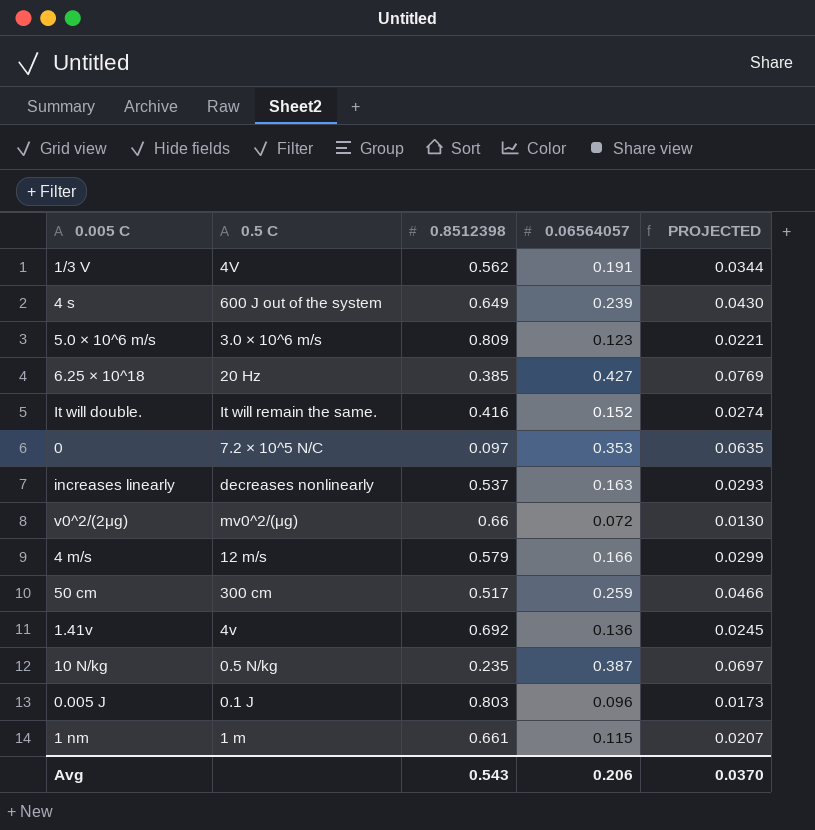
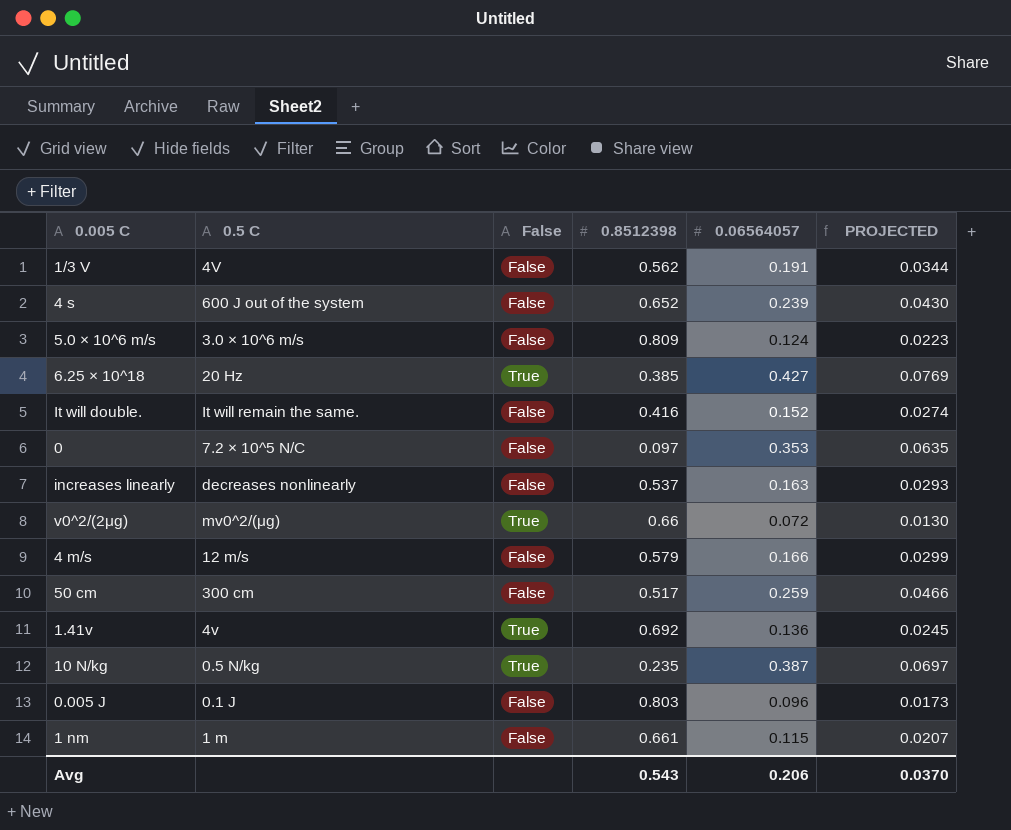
column False | position: none -> 3
4 s | 0.8512398: 0.649 -> 0.652
5.0 × 10^6 m/s | 0.06564057: 0.123 -> 0.124
5.0 × 10^6 m/s | PROJECTED: 0.0221 -> 0.0223

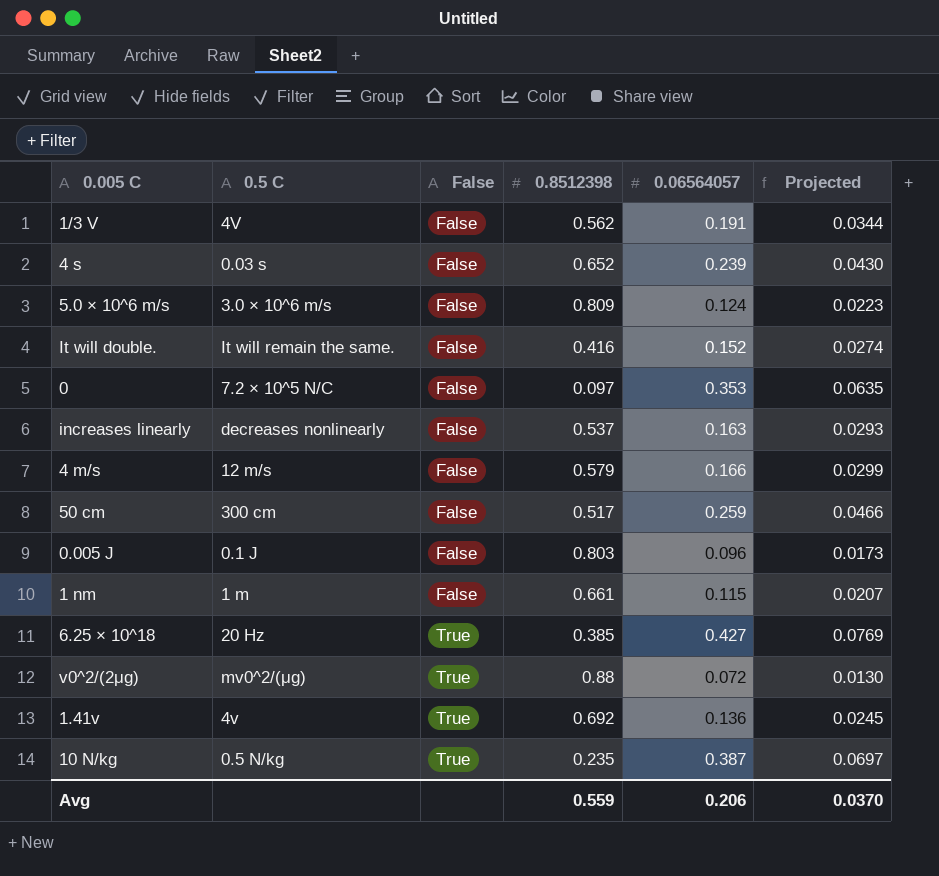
row order: none -> False ascending
column name: PROJECTED -> Projected
4 s | 0.5 C: 600 J out of the system -> 0.03 s
v0^2/(2μg) | 0.8512398: 0.66 -> 0.88
Avg | 0.8512398: 0.543 -> 0.559

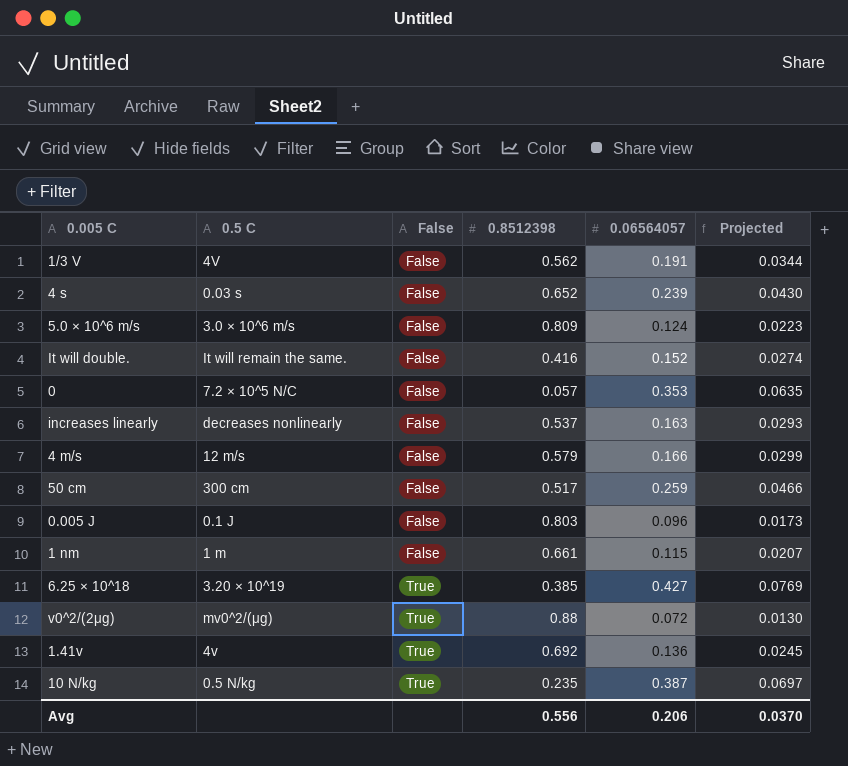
0 | 0.8512398: 0.097 -> 0.057
6.25 × 10^18 | 0.5 C: 20 Hz -> 3.20 × 10^19
Avg | 0.8512398: 0.559 -> 0.556

